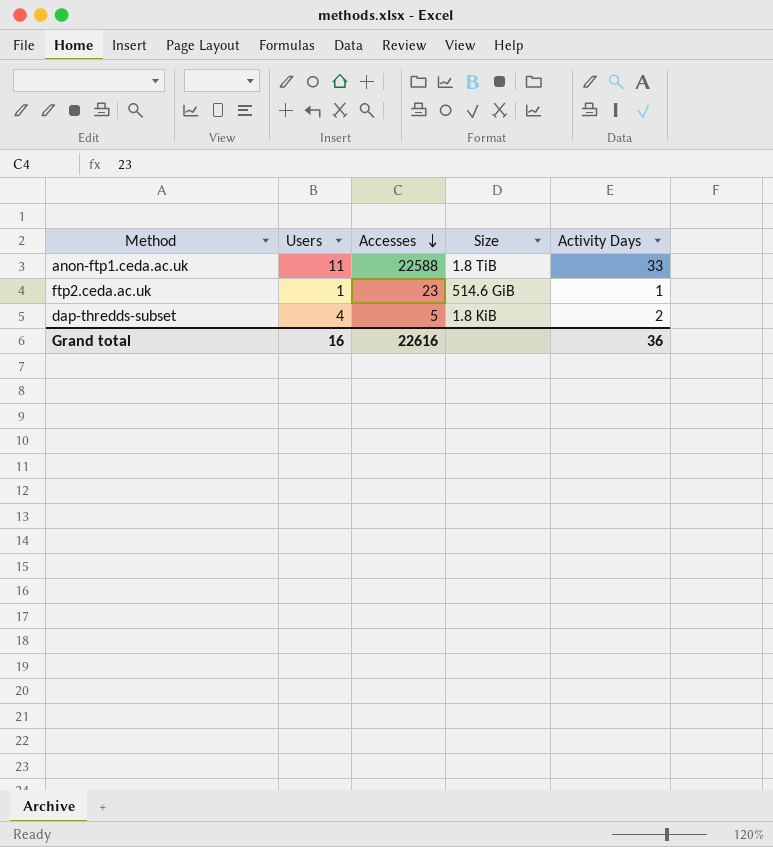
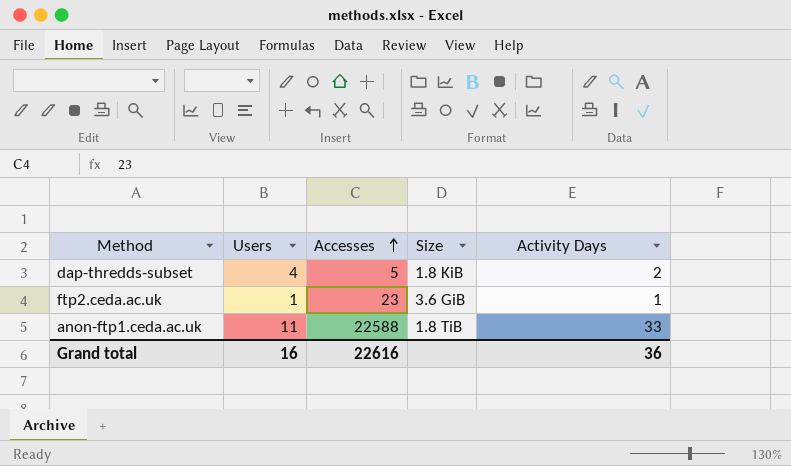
row order: Accesses descending -> Accesses ascending
ftp2.ceda.ac.uk | Size: 514.6 GiB -> 3.6 GiB

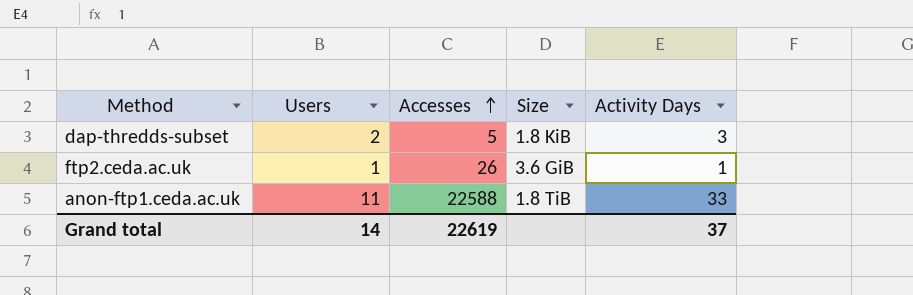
dap-thredds-subset | Users: 4 -> 2
dap-thredds-subset | Activity Days: 2 -> 3
ftp2.ceda.ac.uk | Accesses: 23 -> 26
Grand total | Users: 16 -> 14
Grand total | Accesses: 22616 -> 22619
Grand total | Activity Days: 36 -> 37

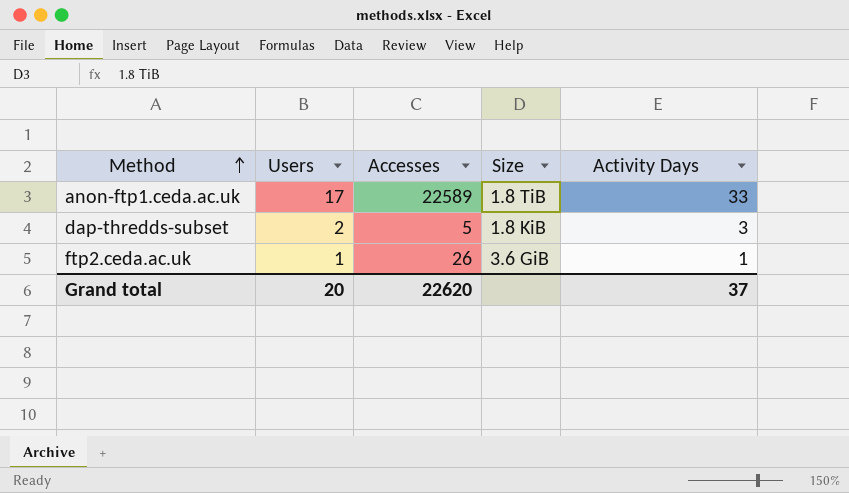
row order: Accesses ascending -> Method ascending
anon-ftp1.ceda.ac.uk | Users: 11 -> 17
anon-ftp1.ceda.ac.uk | Accesses: 22588 -> 22589
Grand total | Users: 14 -> 20
Grand total | Accesses: 22619 -> 22620

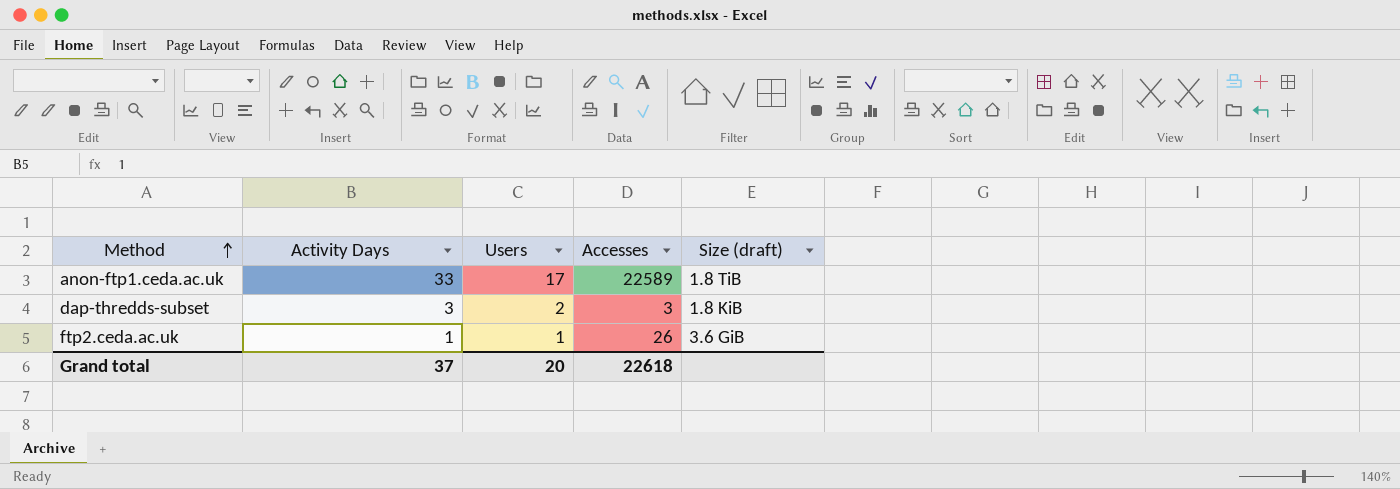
column Activity Days | position: 5 -> 2
column name: Size -> Size (draft)
dap-thredds-subset | Accesses: 5 -> 3
Grand total | Accesses: 22620 -> 22618

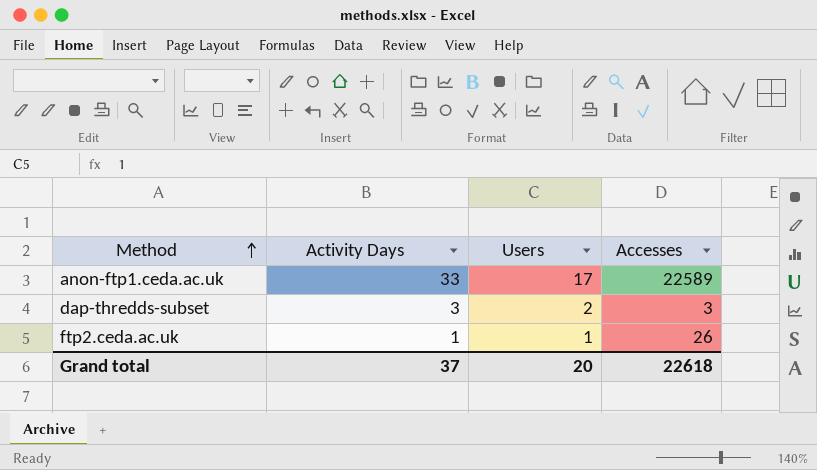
column Size (draft) | position: 5 -> none

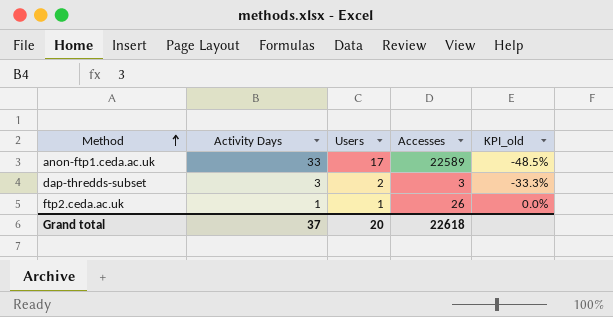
column KPI_old | formula: none -> ([Users] - [Activity Days]) / [Activity Days]

